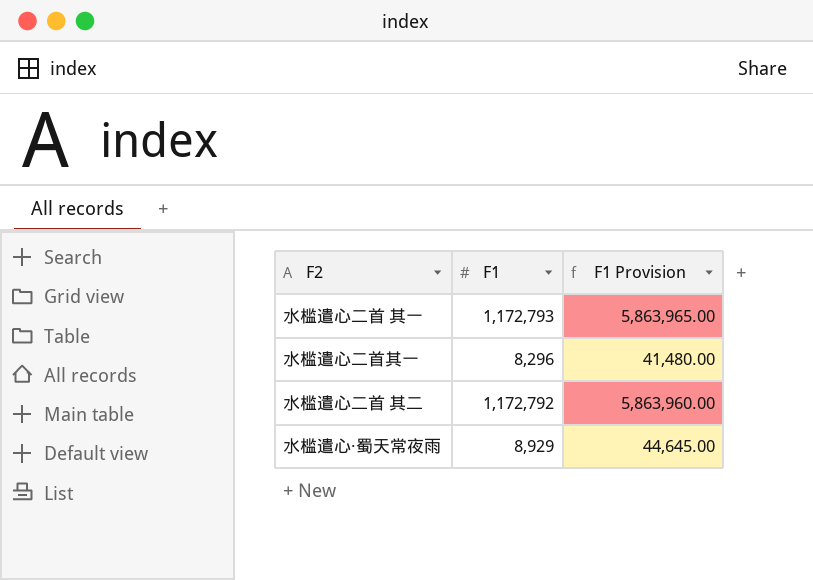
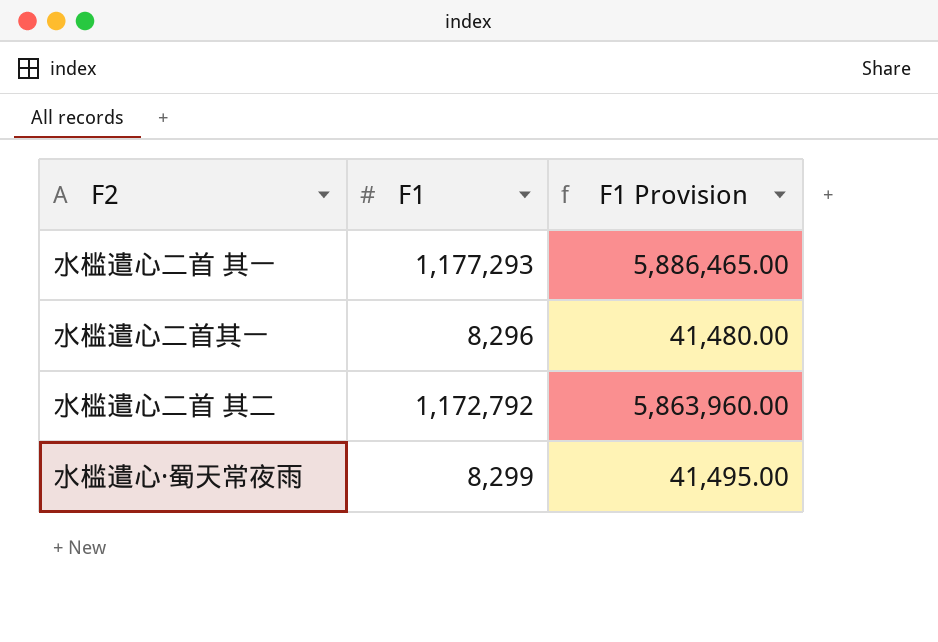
水槛遣心二首 其一 | F1: 1,172,793 -> 1,177,293
水槛遣心二首 其一 | F1 Provision: 5,863,965.00 -> 5,886,465.00
水槛遣心·蜀天常夜雨 | F1: 8,929 -> 8,299
水槛遣心·蜀天常夜雨 | F1 Provision: 44,645.00 -> 41,495.00

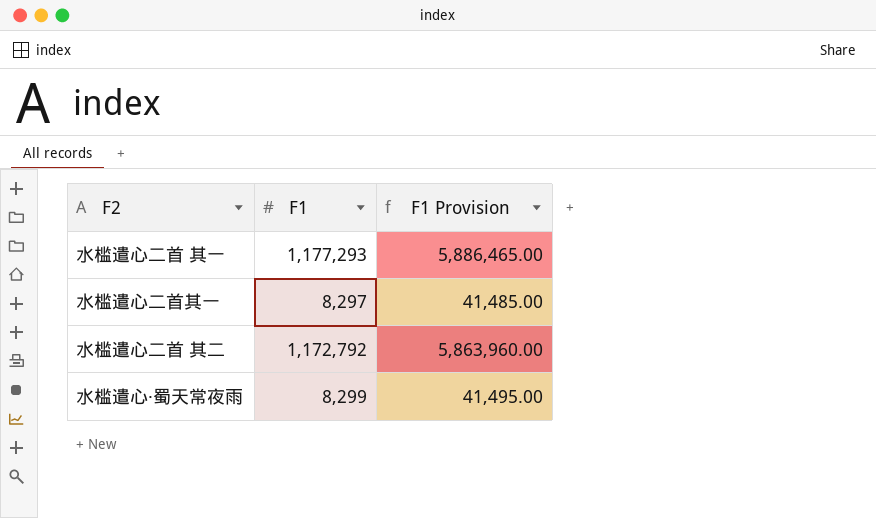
水槛遣心二首其一 | F1: 8,296 -> 8,297
水槛遣心二首其一 | F1 Provision: 41,480.00 -> 41,485.00

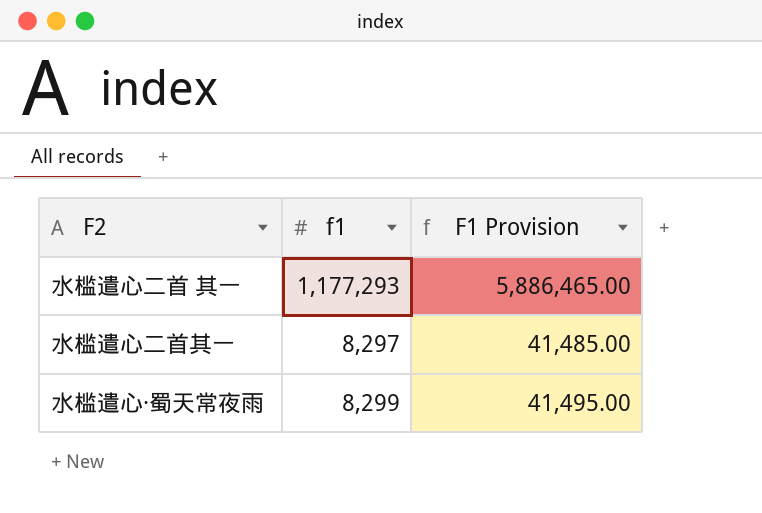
column name: F1 -> f1
row 水槛遣心二首 其二: 1,172,792 | 5,863,960.00 -> none

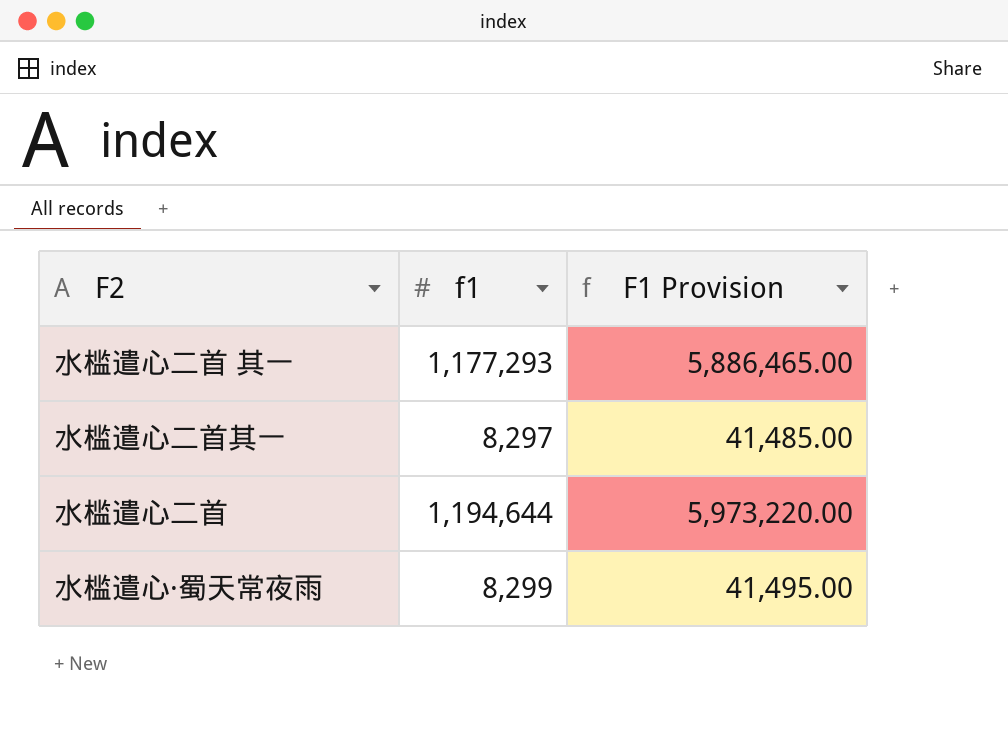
row 水槛遣心二首: none -> 1,194,644 | 5,973,220.00

